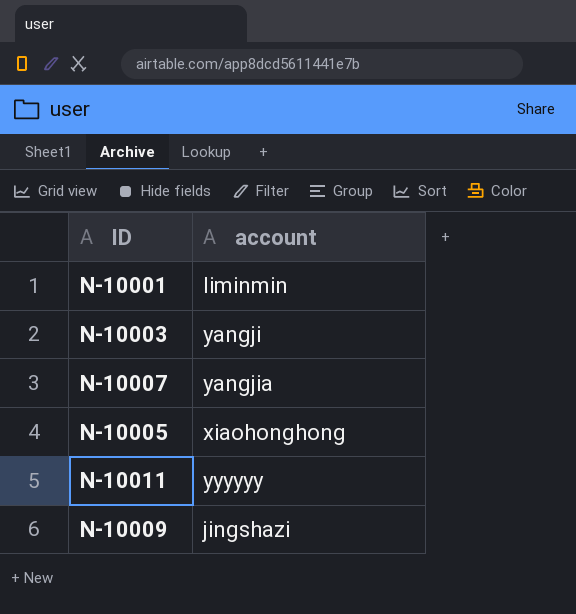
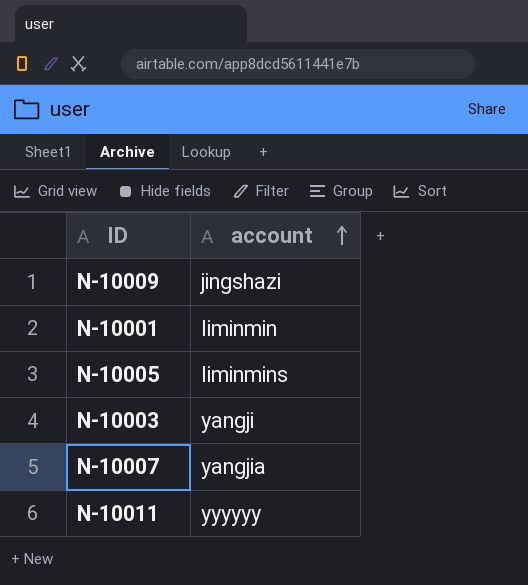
row order: none -> account ascending
N-10005 | account: xiaohonghong -> liminmins

